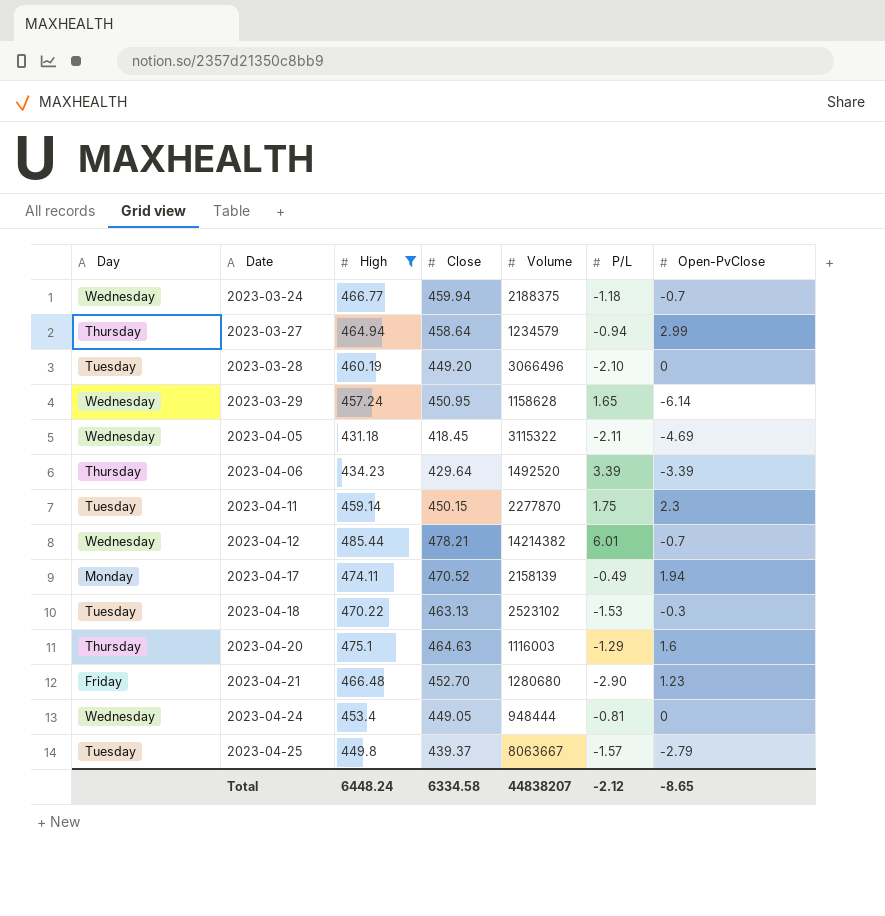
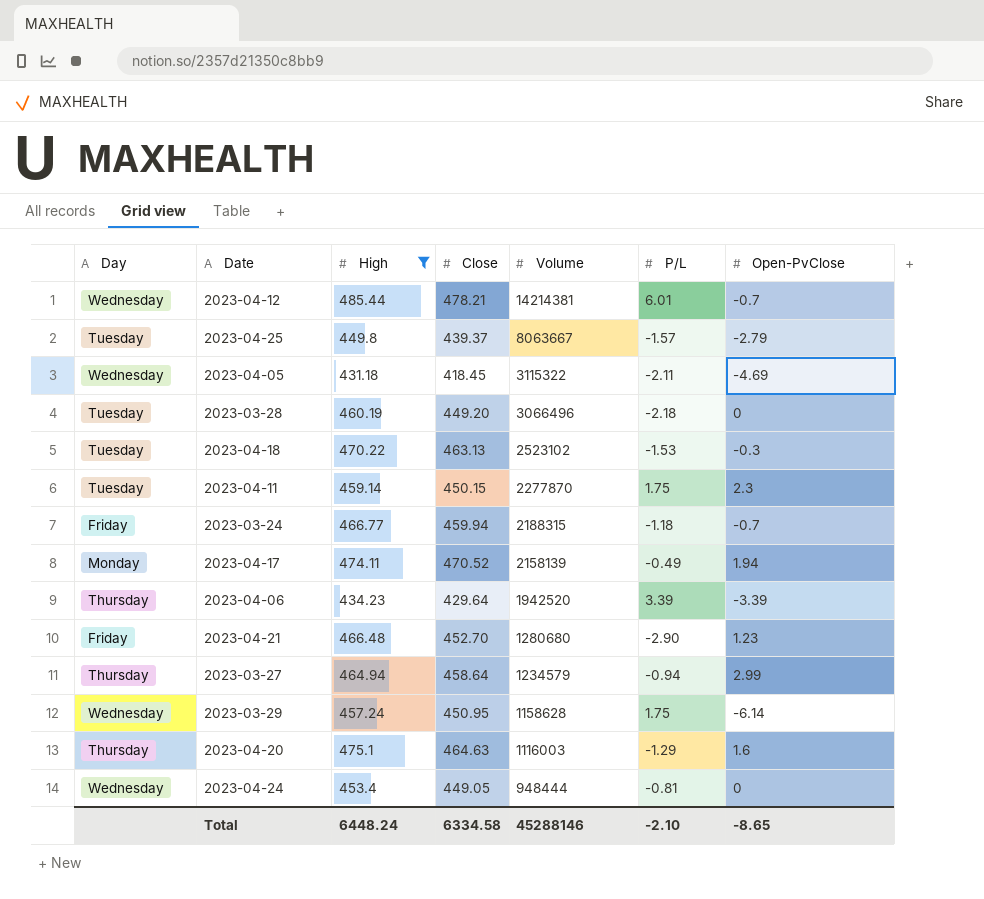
row order: Date ascending -> Volume descending
2023-04-12 | Volume: 14214382 -> 14214381
2023-03-28 | P/L: -2.10 -> -2.18
2023-03-24 | Day: Wednesday -> Friday
2023-03-24 | Volume: 2188375 -> 2188315
2023-04-06 | Volume: 1492520 -> 1942520
2023-03-29 | P/L: 1.65 -> 1.75
Total | Volume: 44838207 -> 45288146
Total | P/L: -2.12 -> -2.10

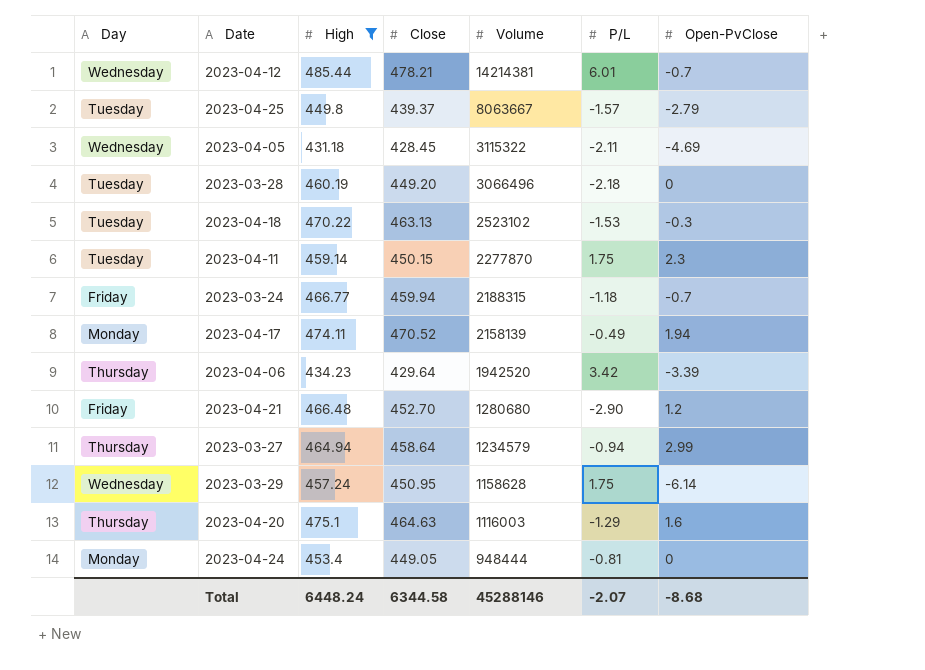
2023-04-05 | Close: 418.45 -> 428.45
2023-04-06 | P/L: 3.39 -> 3.42
2023-04-21 | Open-PvClose: 1.23 -> 1.2
2023-04-24 | Day: Wednesday -> Monday
Total | Close: 6334.58 -> 6344.58
Total | P/L: -2.10 -> -2.07
Total | Open-PvClose: -8.65 -> -8.68

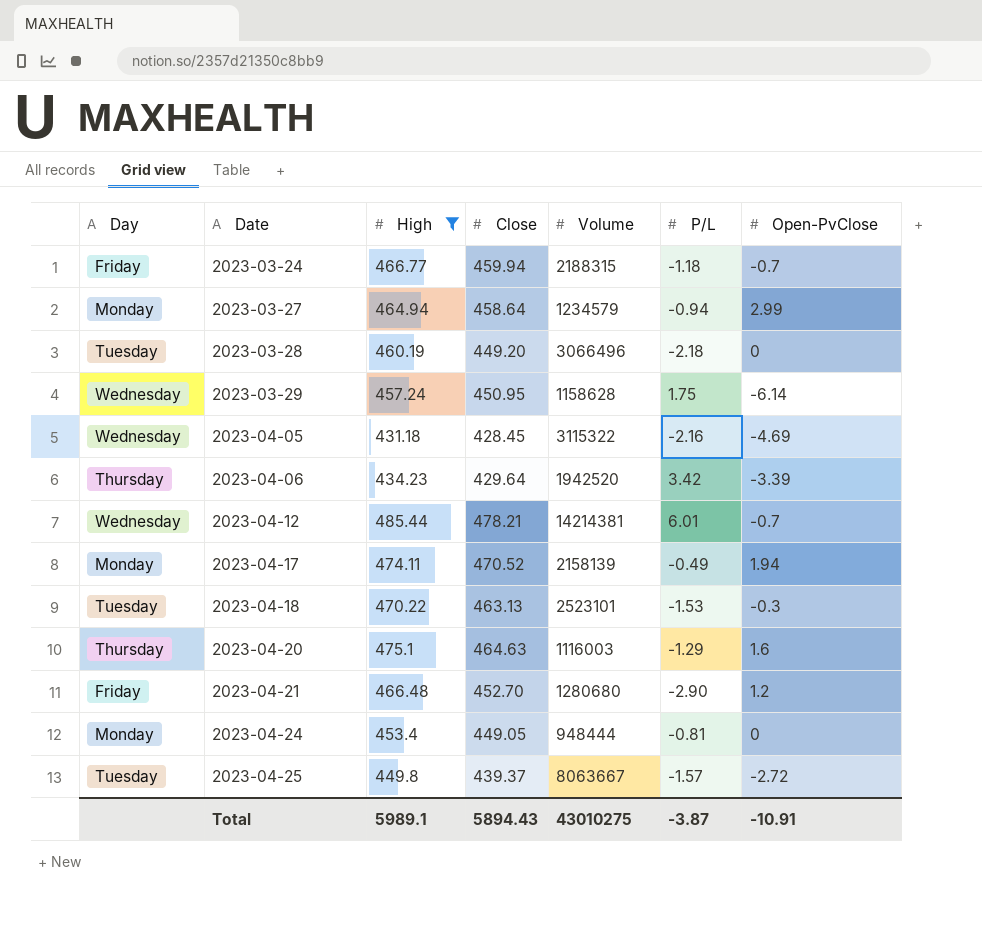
row order: Volume descending -> Date ascending
row 2023-04-11: Tuesday | 459.14 | 450.15 | 2277870 | 1.75 | 2.3 -> none
2023-03-27 | Day: Thursday -> Monday
2023-04-05 | P/L: -2.11 -> -2.16
2023-04-18 | Volume: 2523102 -> 2523101
2023-04-25 | Open-PvClose: -2.79 -> -2.72
Total | High: 6448.24 -> 5989.1
Total | Close: 6344.58 -> 5894.43
Total | Volume: 45288146 -> 43010275
Total | P/L: -2.07 -> -3.87
Total | Open-PvClose: -8.68 -> -10.91

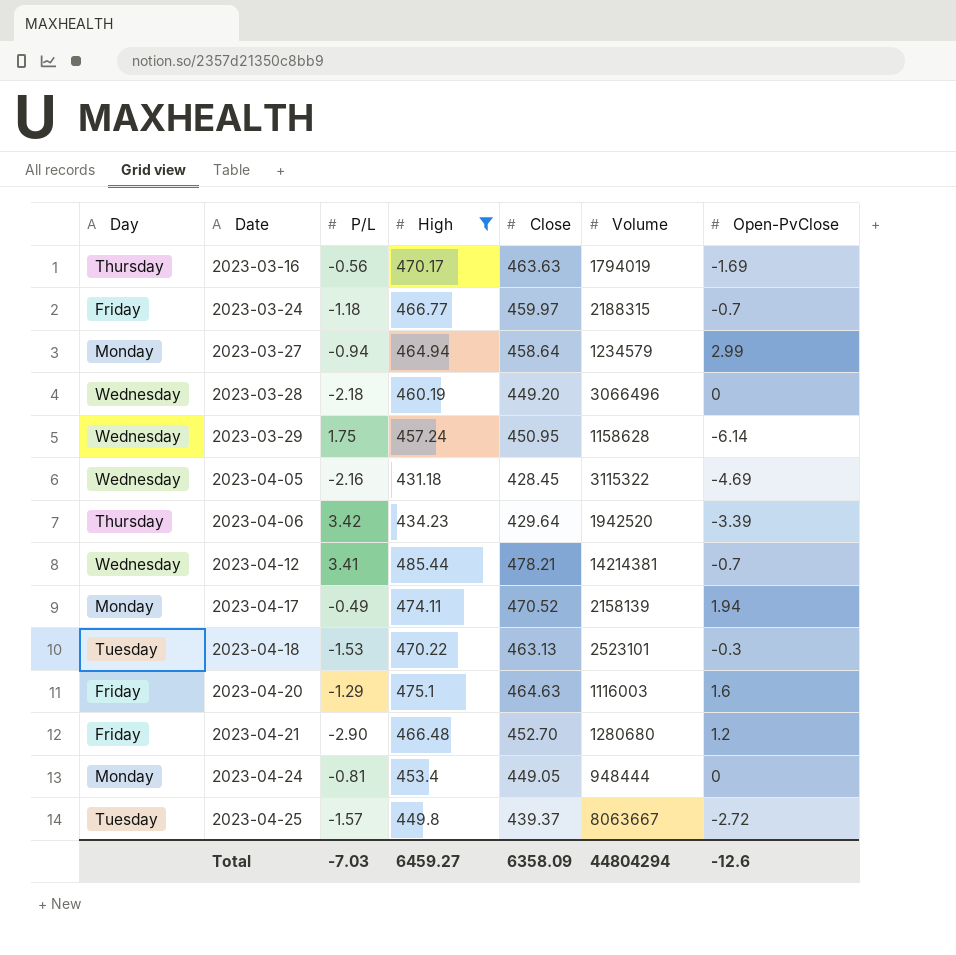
column P/L | position: 6 -> 3
row 2023-03-16: none -> Thursday | -0.56 | 470.17 | 463.63 | 1794019 | -1.69
2023-03-24 | Close: 459.94 -> 459.97
2023-03-28 | Day: Tuesday -> Wednesday
2023-04-12 | P/L: 6.01 -> 3.41
2023-04-20 | Day: Thursday -> Friday
Total | P/L: -3.87 -> -7.03
Total | High: 5989.1 -> 6459.27
Total | Close: 5894.43 -> 6358.09
Total | Volume: 43010275 -> 44804294
Total | Open-PvClose: -10.91 -> -12.6

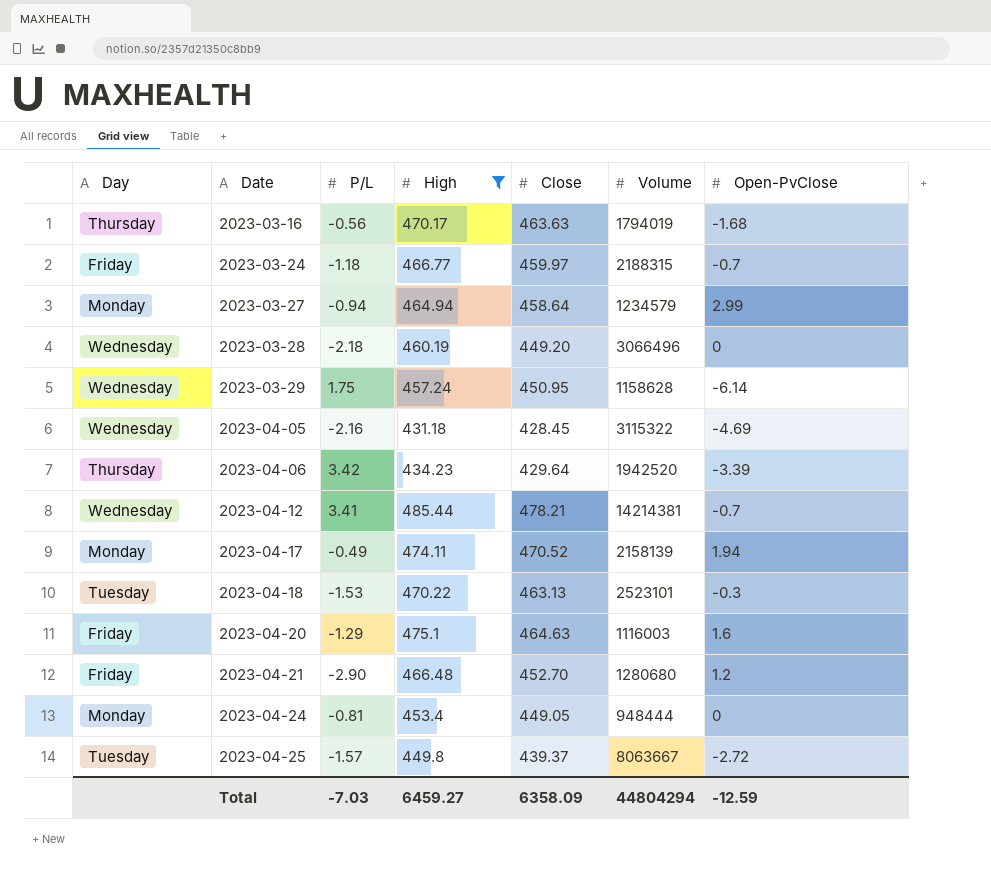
2023-03-16 | Open-PvClose: -1.69 -> -1.68
Total | Open-PvClose: -12.6 -> -12.59

